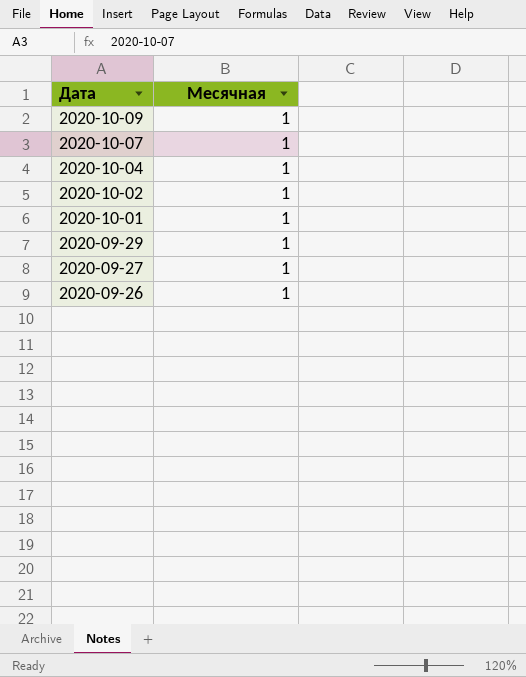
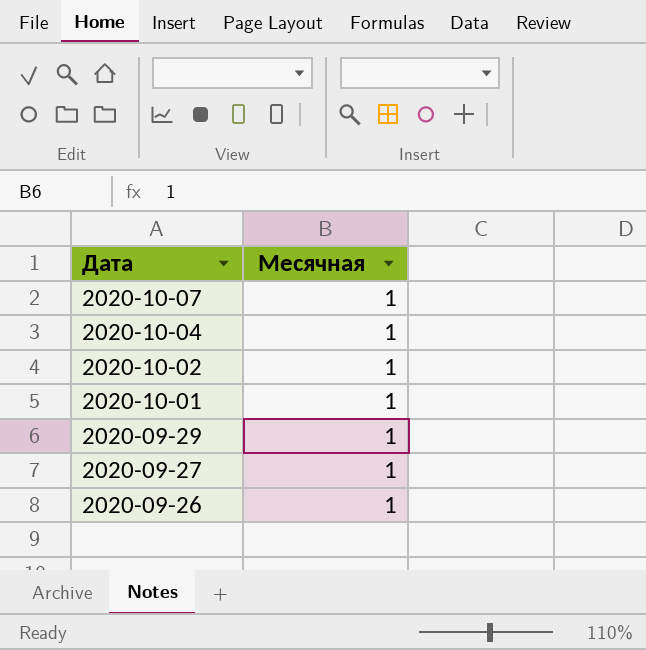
row 2020-10-09: 1 -> none

